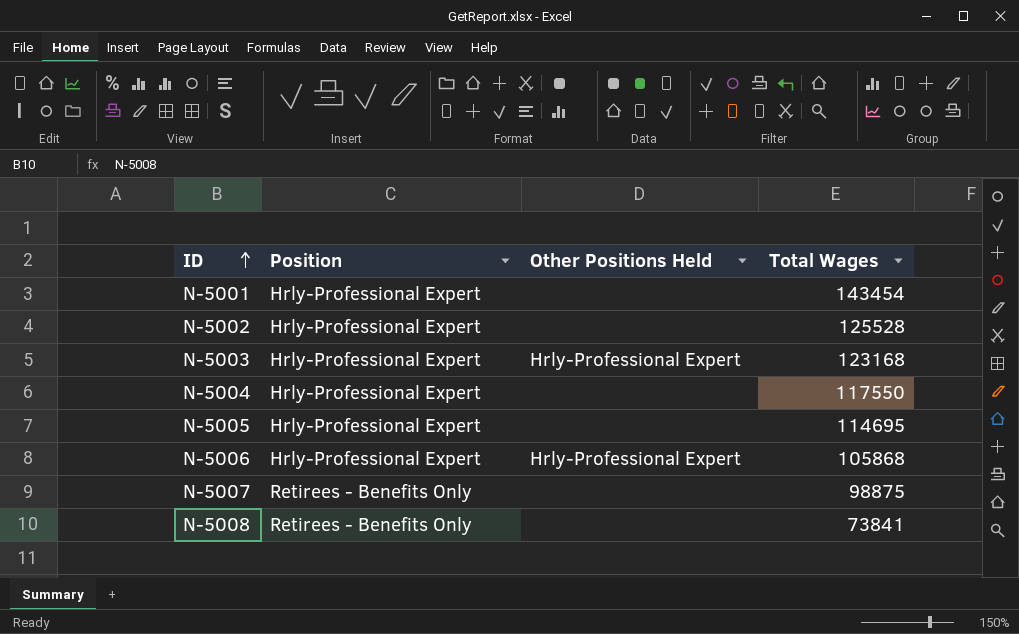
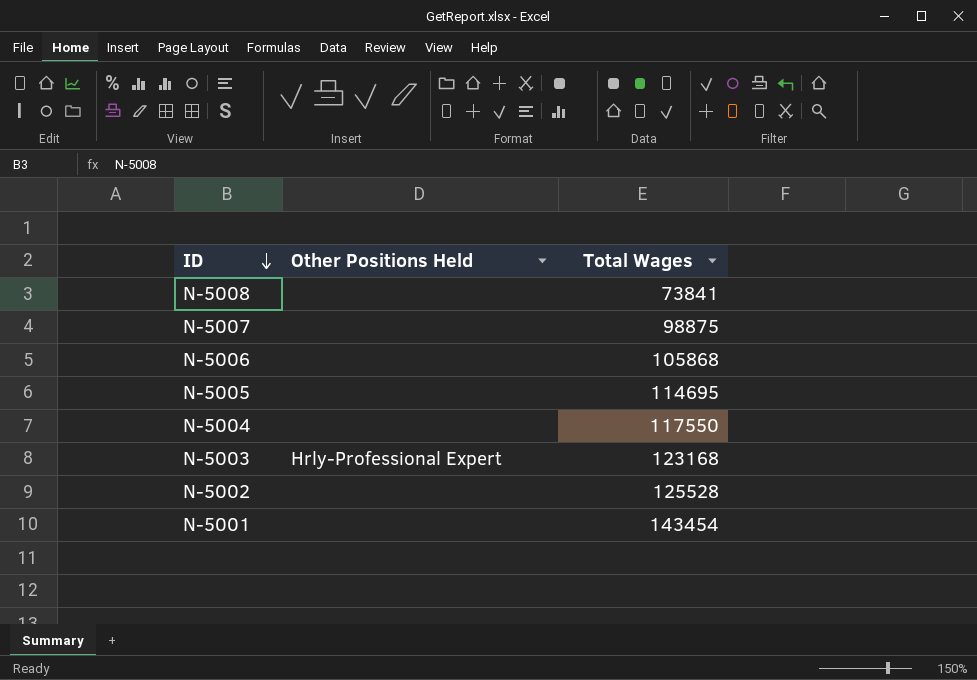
row order: ID ascending -> ID descending
column Position | position: 2 -> none
N-5006 | Other Positions Held: Hrly-Professional Expert -> none

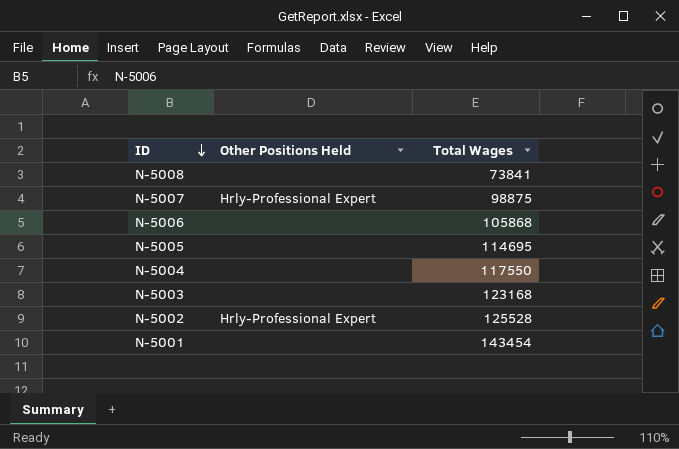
N-5007 | Other Positions Held: none -> Hrly-Professional Expert
N-5003 | Other Positions Held: Hrly-Professional Expert -> none
N-5002 | Other Positions Held: none -> Hrly-Professional Expert

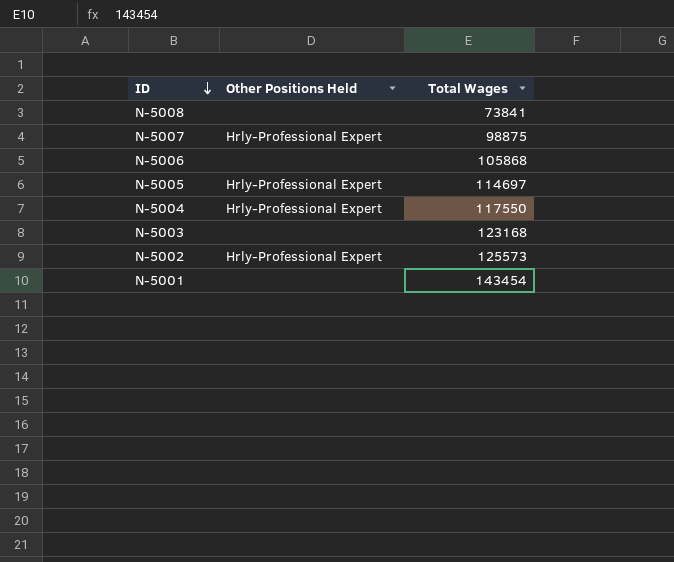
N-5005 | Other Positions Held: none -> Hrly-Professional Expert
N-5005 | Total Wages: 114695 -> 114697
N-5004 | Other Positions Held: none -> Hrly-Professional Expert
N-5002 | Total Wages: 125528 -> 125573

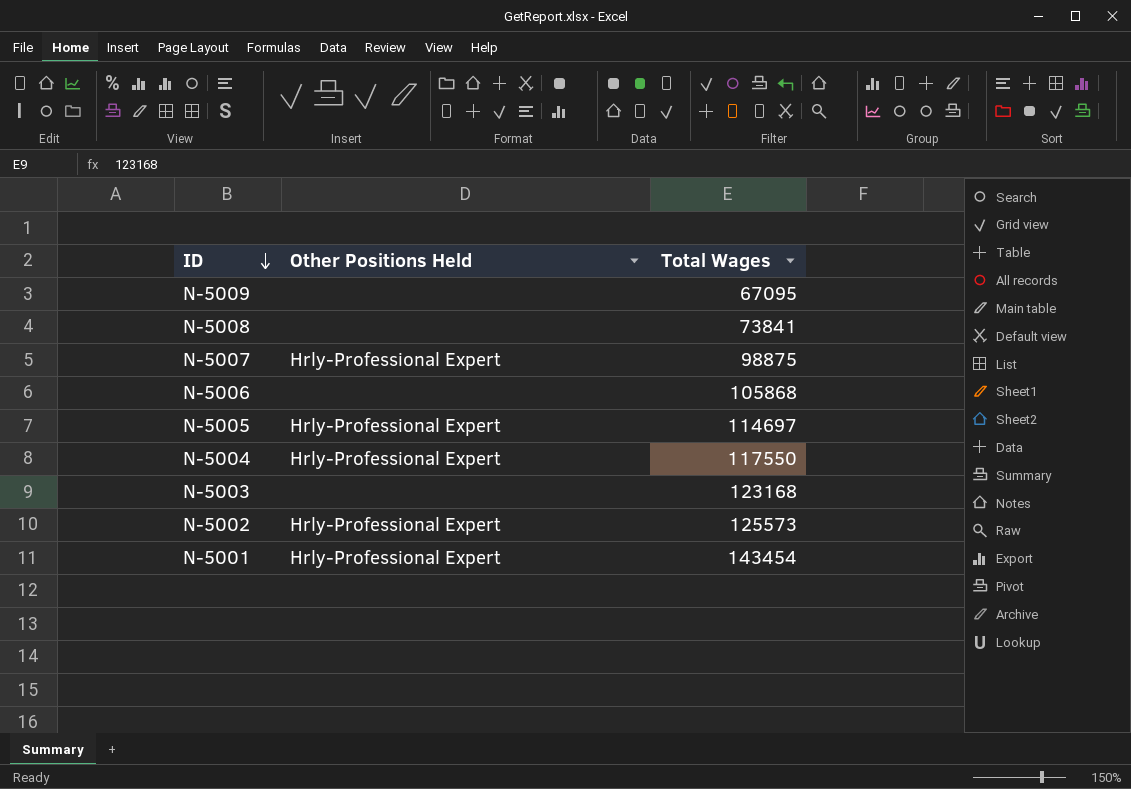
row N-5009: none -> none | 67095
N-5001 | Other Positions Held: none -> Hrly-Professional Expert

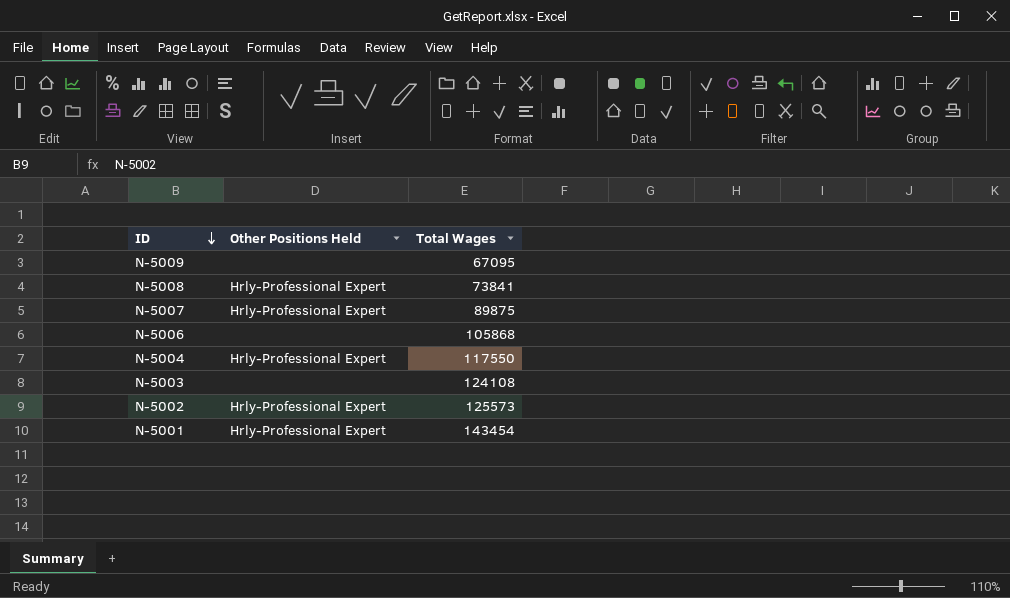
row N-5005: Hrly-Professional Expert | 114697 -> none
N-5008 | Other Positions Held: none -> Hrly-Professional Expert
N-5007 | Total Wages: 98875 -> 89875
N-5003 | Total Wages: 123168 -> 124108

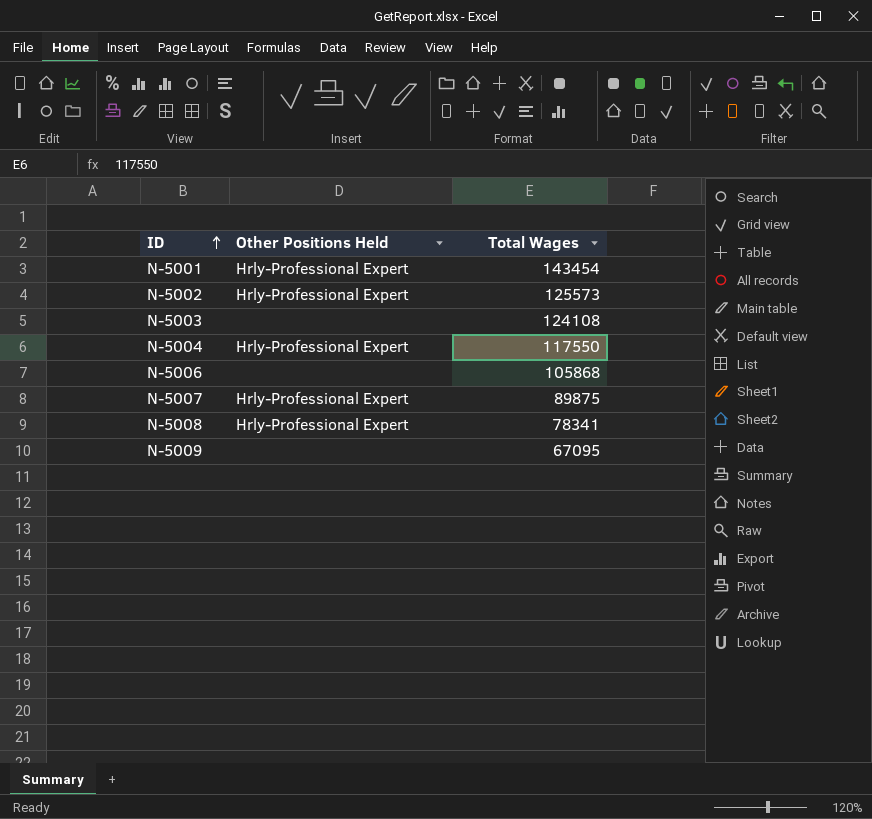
row order: ID descending -> ID ascending
N-5008 | Total Wages: 73841 -> 78341

